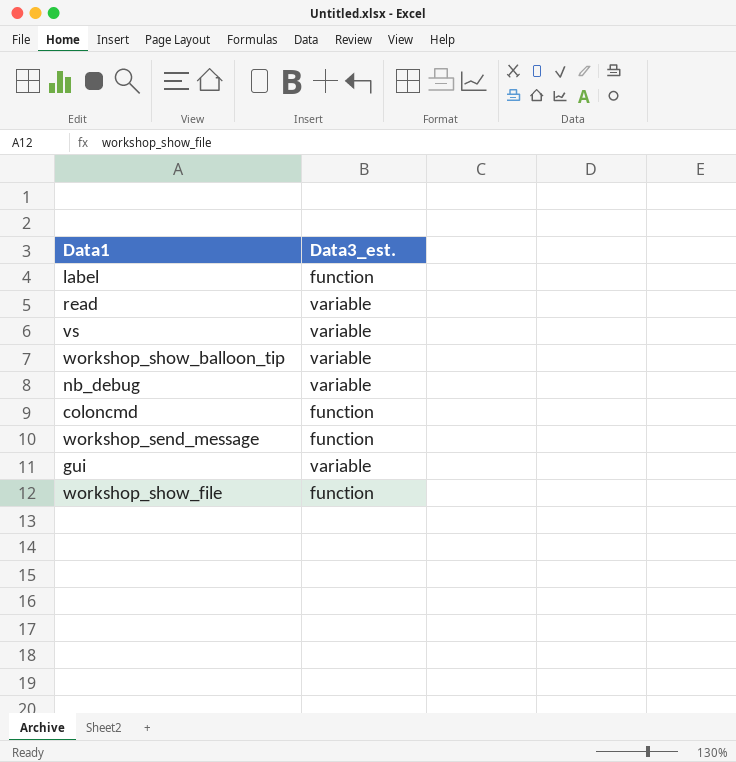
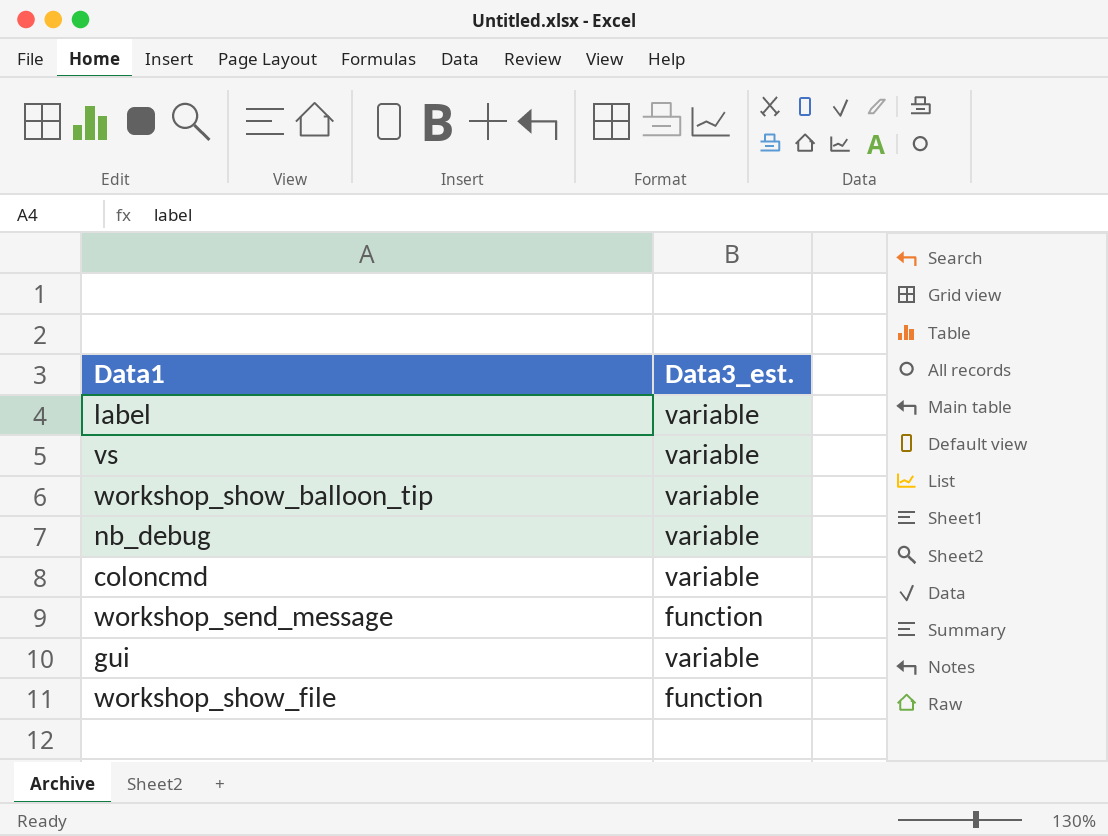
row read: variable -> none
label | Data3_est.: function -> variable
coloncmd | Data3_est.: function -> variable

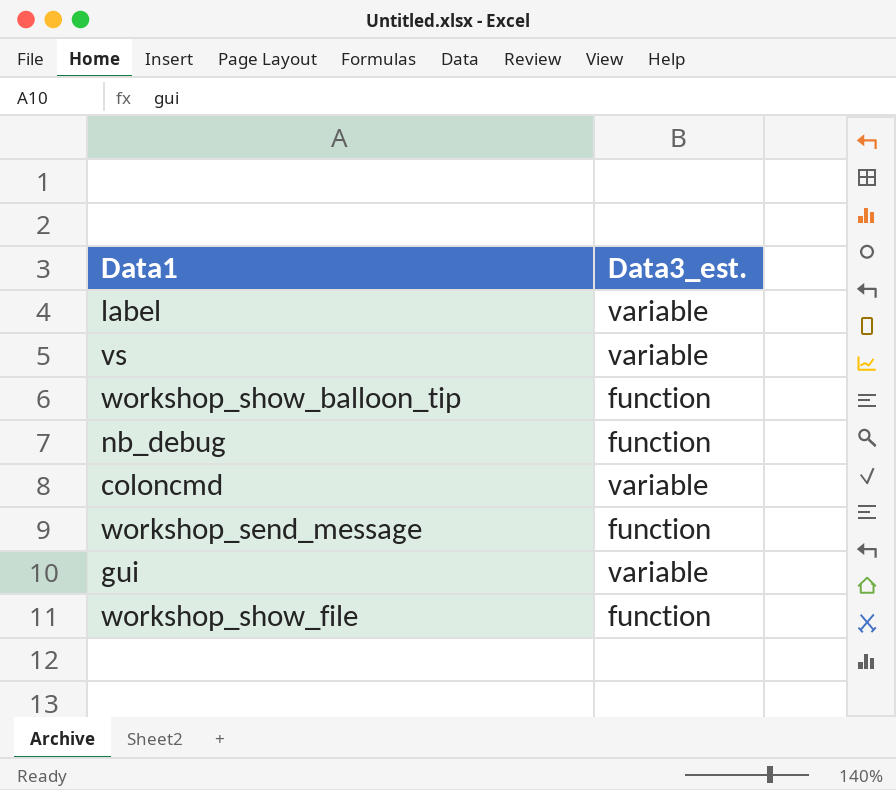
workshop_show_balloon_tip | Data3_est.: variable -> function
nb_debug | Data3_est.: variable -> function

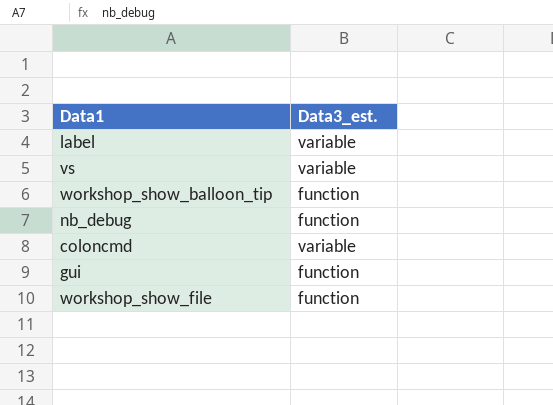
row workshop_send_message: function -> none
gui | Data3_est.: variable -> function

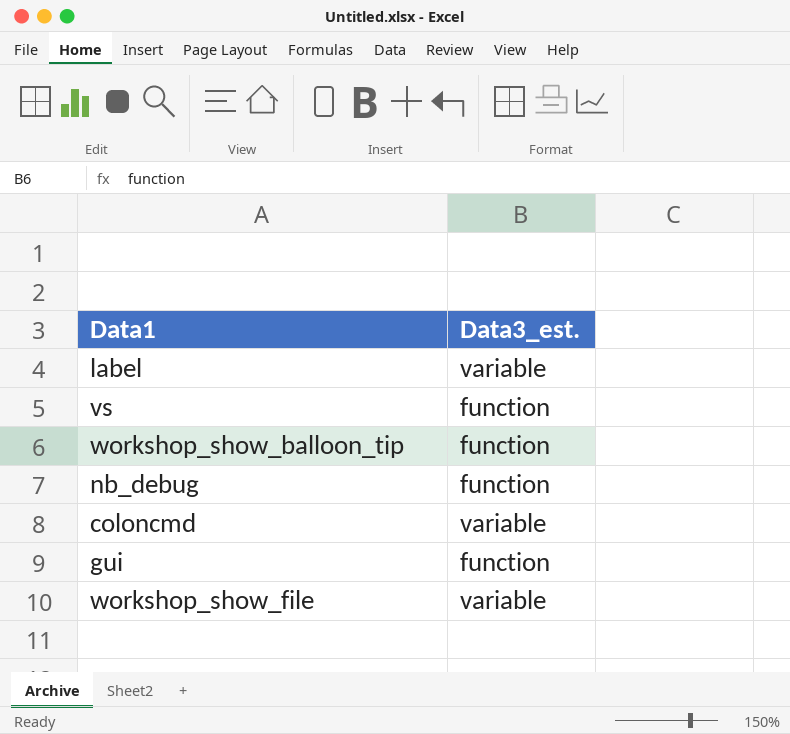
vs | Data3_est.: variable -> function
workshop_show_file | Data3_est.: function -> variable

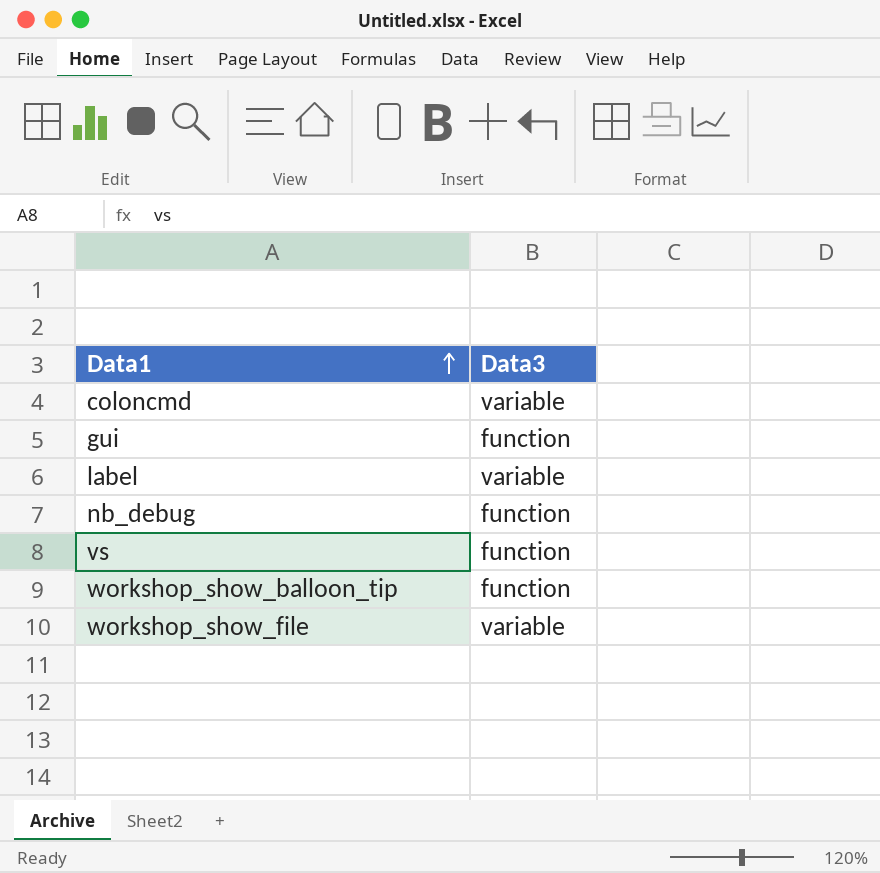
row order: none -> Data1 ascending
column name: Data3_est. -> Data3

